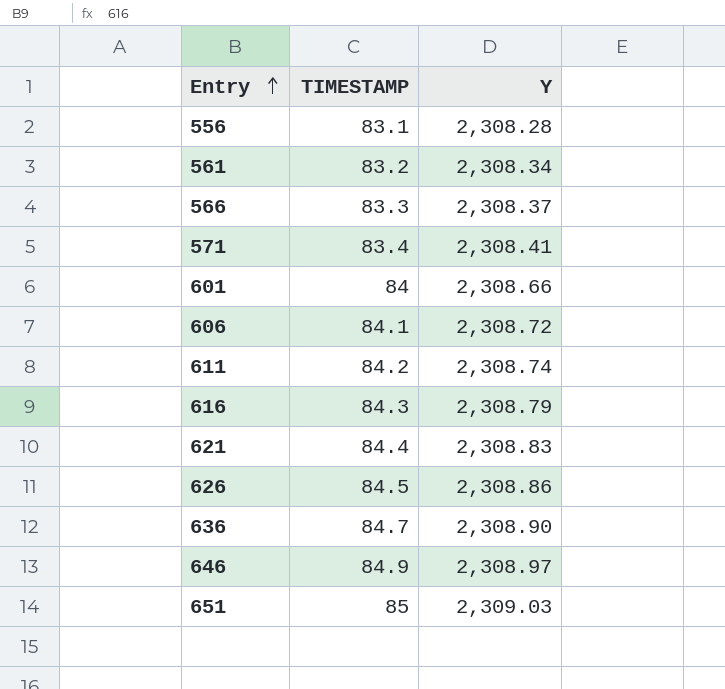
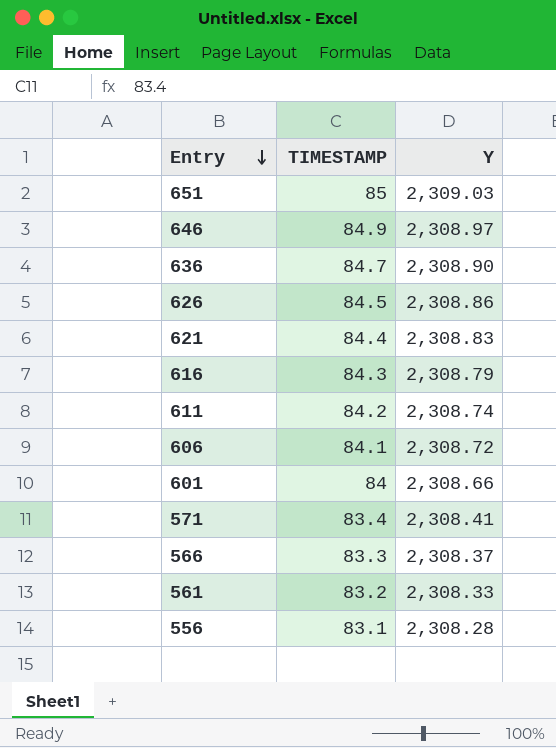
row order: Entry ascending -> Entry descending
561 | Y: 2,308.34 -> 2,308.33

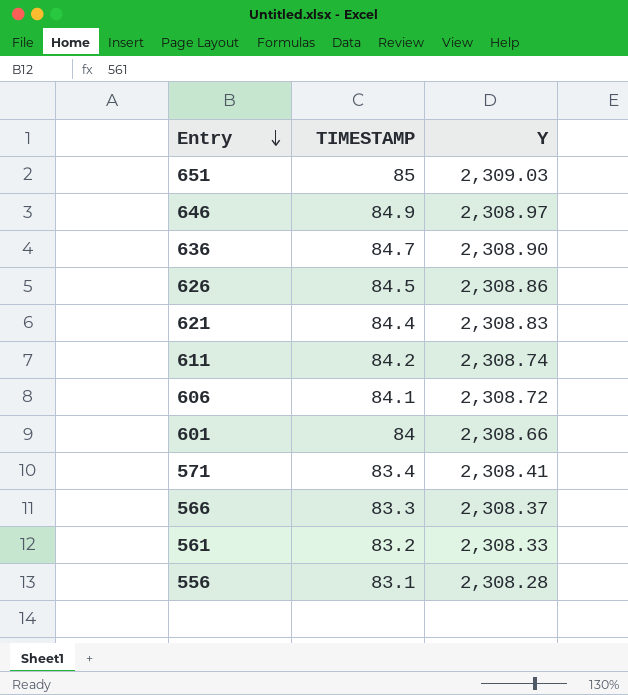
row 616: 84.3 | 2,308.79 -> none

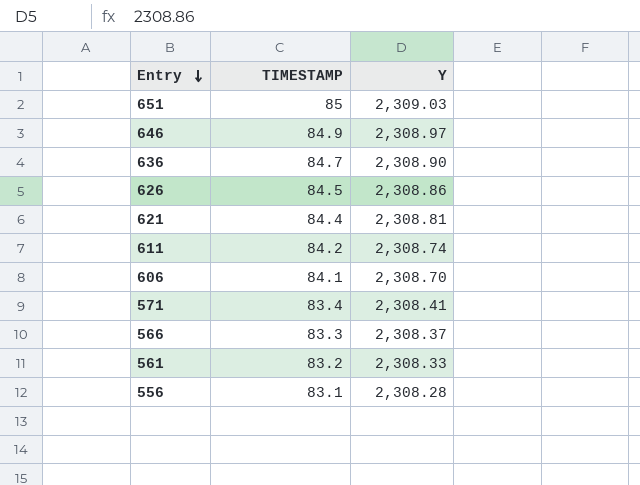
row 601: 84 | 2,308.66 -> none
621 | Y: 2,308.83 -> 2,308.81
606 | Y: 2,308.72 -> 2,308.70

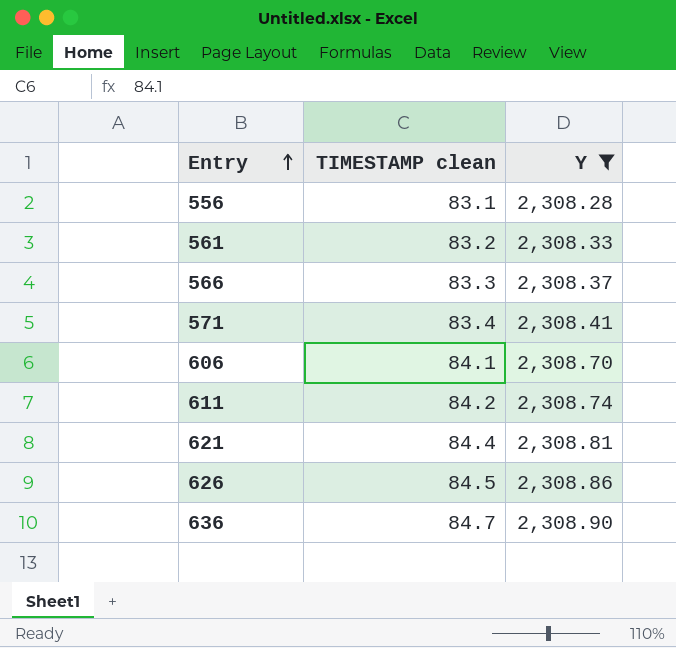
filter: none -> Y <= 2,308.90
row order: Entry descending -> Entry ascending
column name: TIMESTAMP -> TIMESTAMP clean

